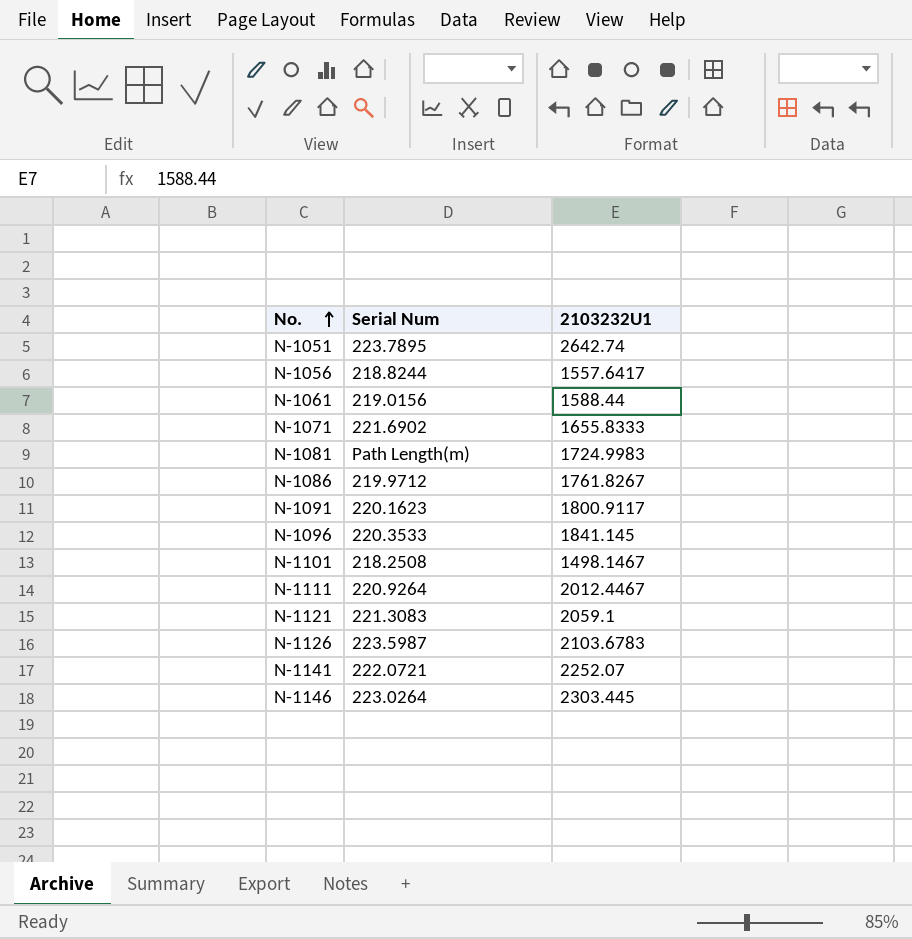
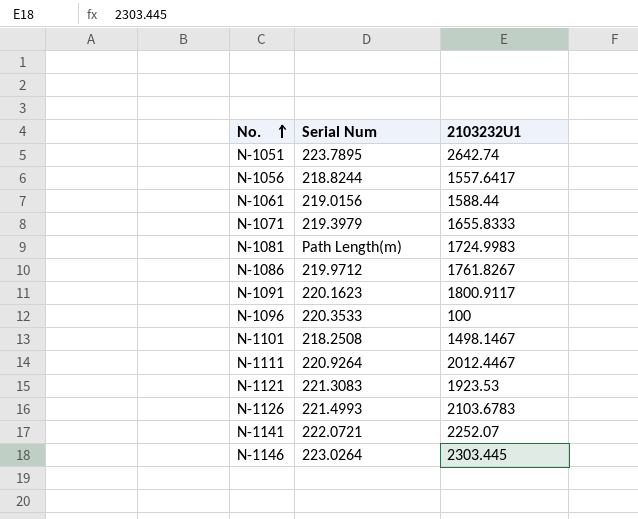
N-1071 | Serial Num: 221.6902 -> 219.3979
N-1096 | 2103232U1: 1841.145 -> 100
N-1121 | 2103232U1: 2059.1 -> 1923.53
N-1126 | Serial Num: 223.5987 -> 221.4993

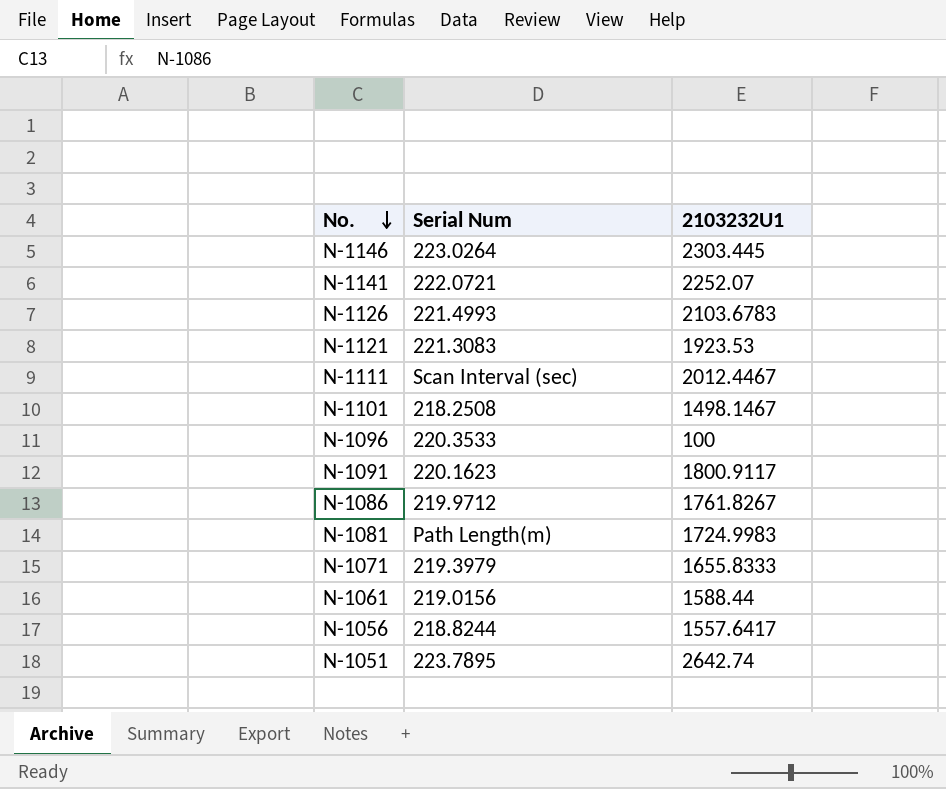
row order: No. ascending -> No. descending
N-1111 | Serial Num: 220.9264 -> Scan Interval (sec)

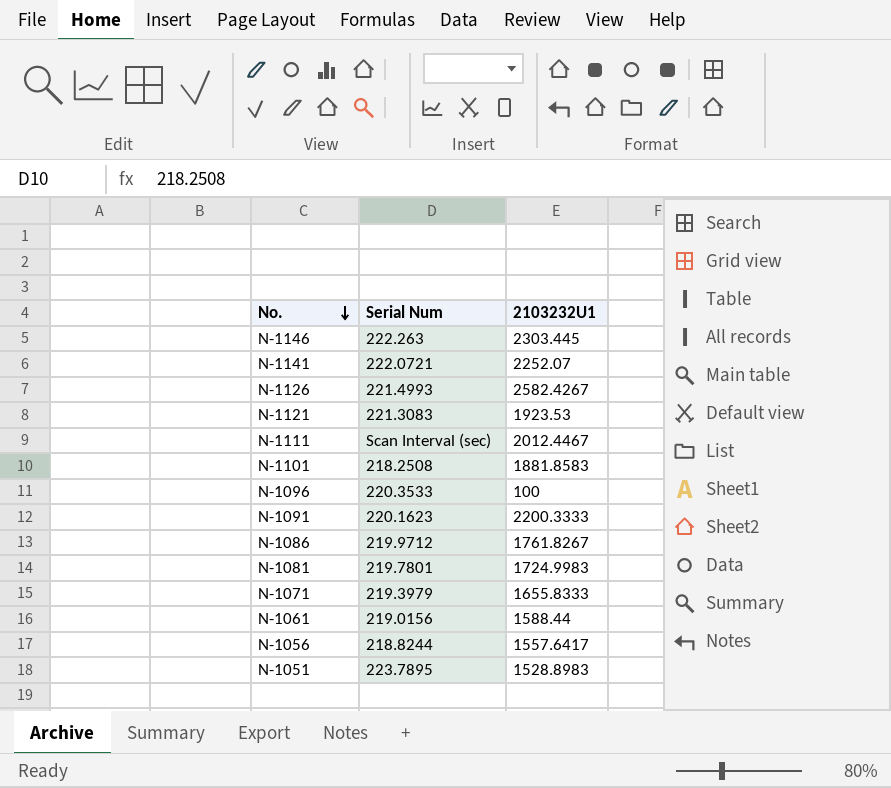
N-1146 | Serial Num: 223.0264 -> 222.263
N-1126 | 2103232U1: 2103.6783 -> 2582.4267
N-1101 | 2103232U1: 1498.1467 -> 1881.8583
N-1091 | 2103232U1: 1800.9117 -> 2200.3333
N-1081 | Serial Num: Path Length(m) -> 219.7801
N-1051 | 2103232U1: 2642.74 -> 1528.8983

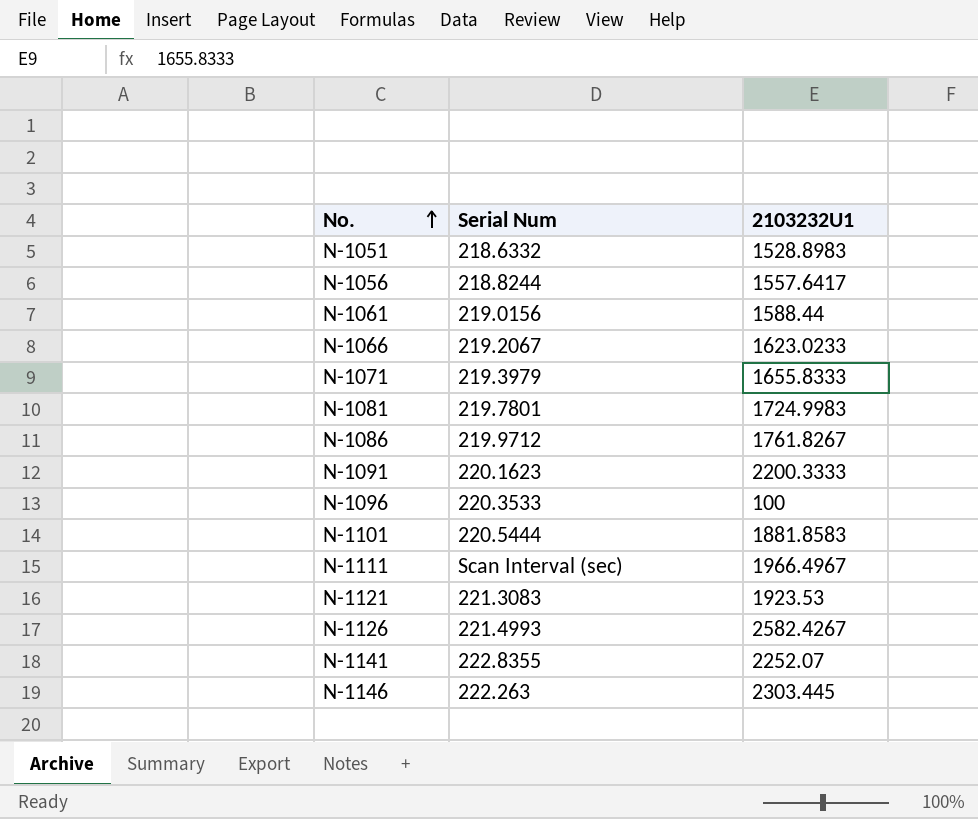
row order: No. descending -> No. ascending
N-1051 | Serial Num: 223.7895 -> 218.6332
row N-1066: none -> 219.2067 | 1623.0233
N-1101 | Serial Num: 218.2508 -> 220.5444
N-1111 | 2103232U1: 2012.4467 -> 1966.4967
N-1141 | Serial Num: 222.0721 -> 222.8355

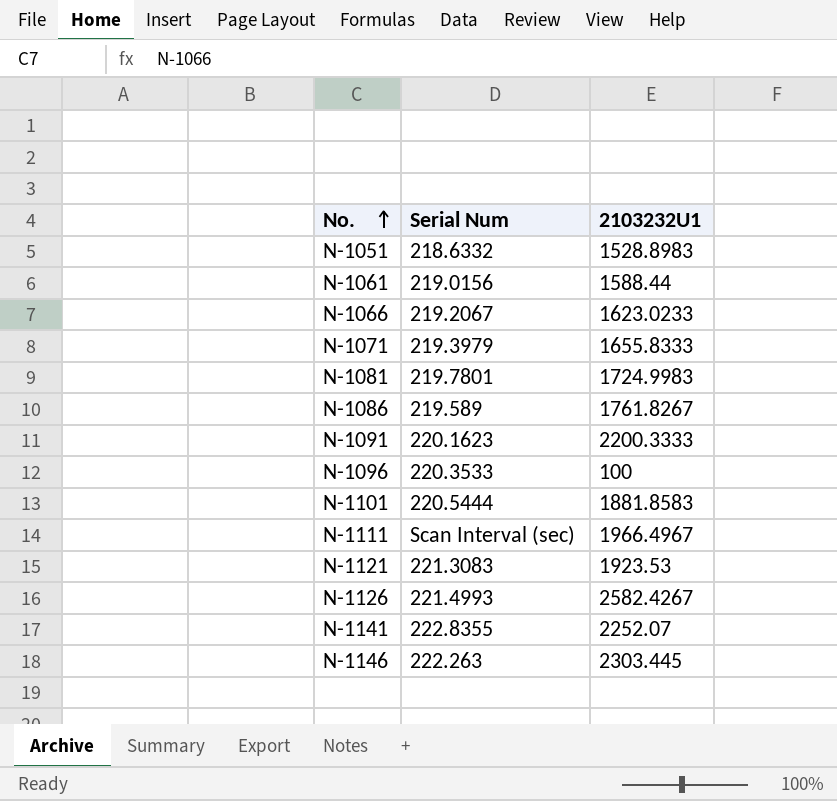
row N-1056: 218.8244 | 1557.6417 -> none
N-1086 | Serial Num: 219.9712 -> 219.589

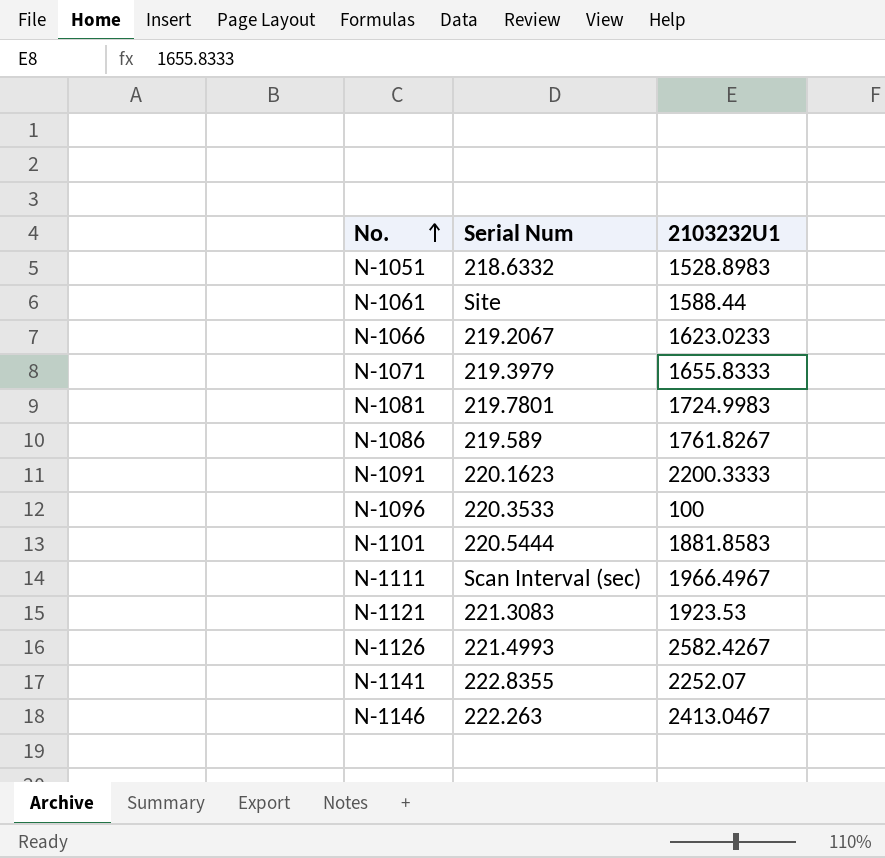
N-1061 | Serial Num: 219.0156 -> Site
N-1146 | 2103232U1: 2303.445 -> 2413.0467

